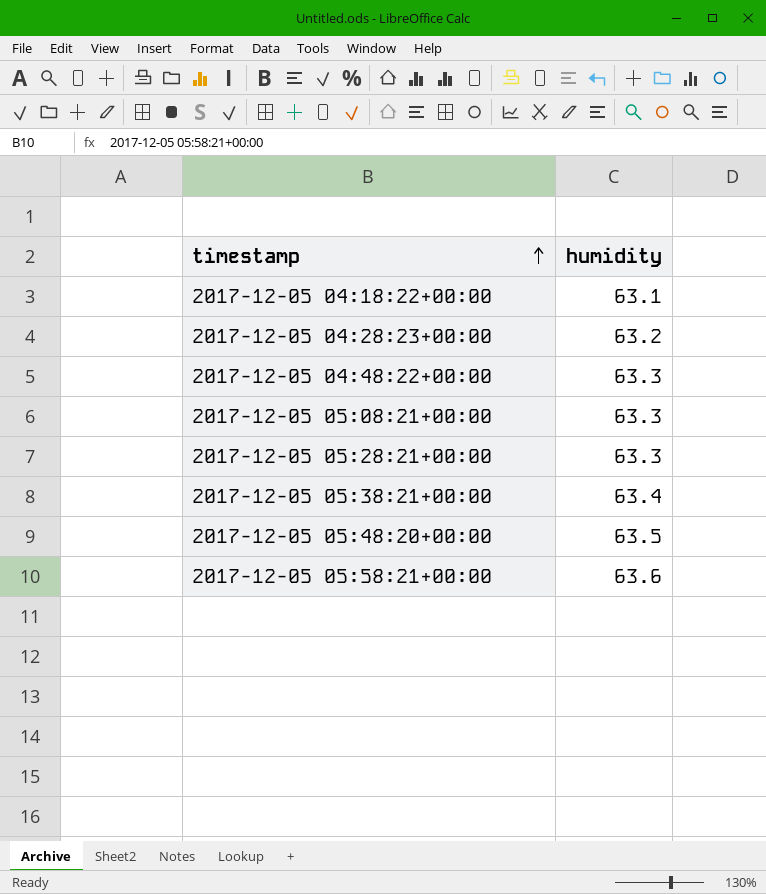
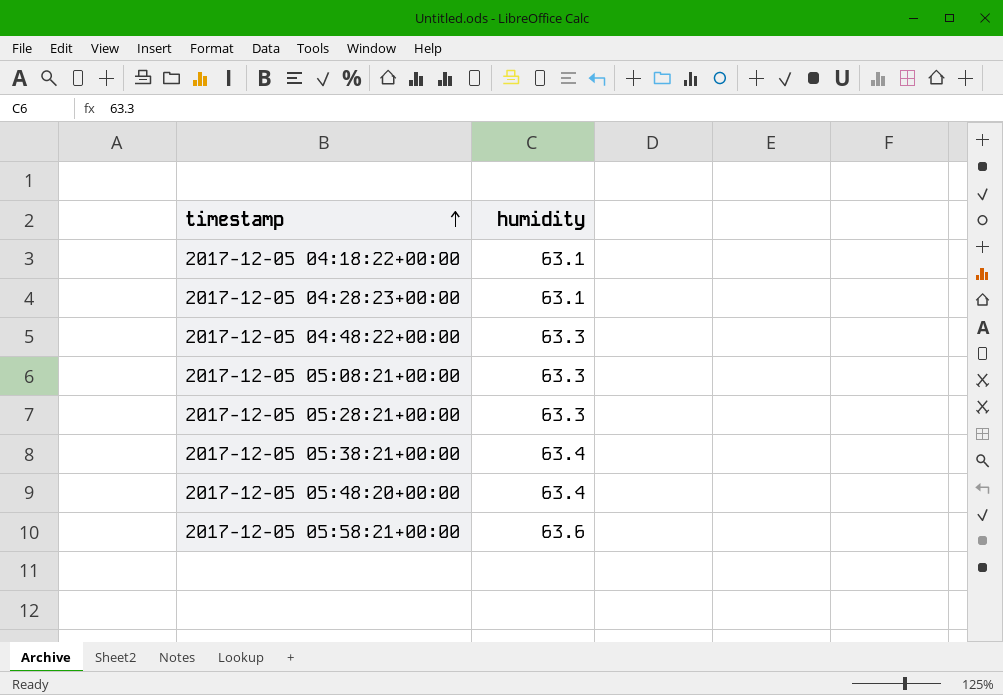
2017-12-05 04:28:23+00:00 | humidity: 63.2 -> 63.1
2017-12-05 05:48:20+00:00 | humidity: 63.5 -> 63.4

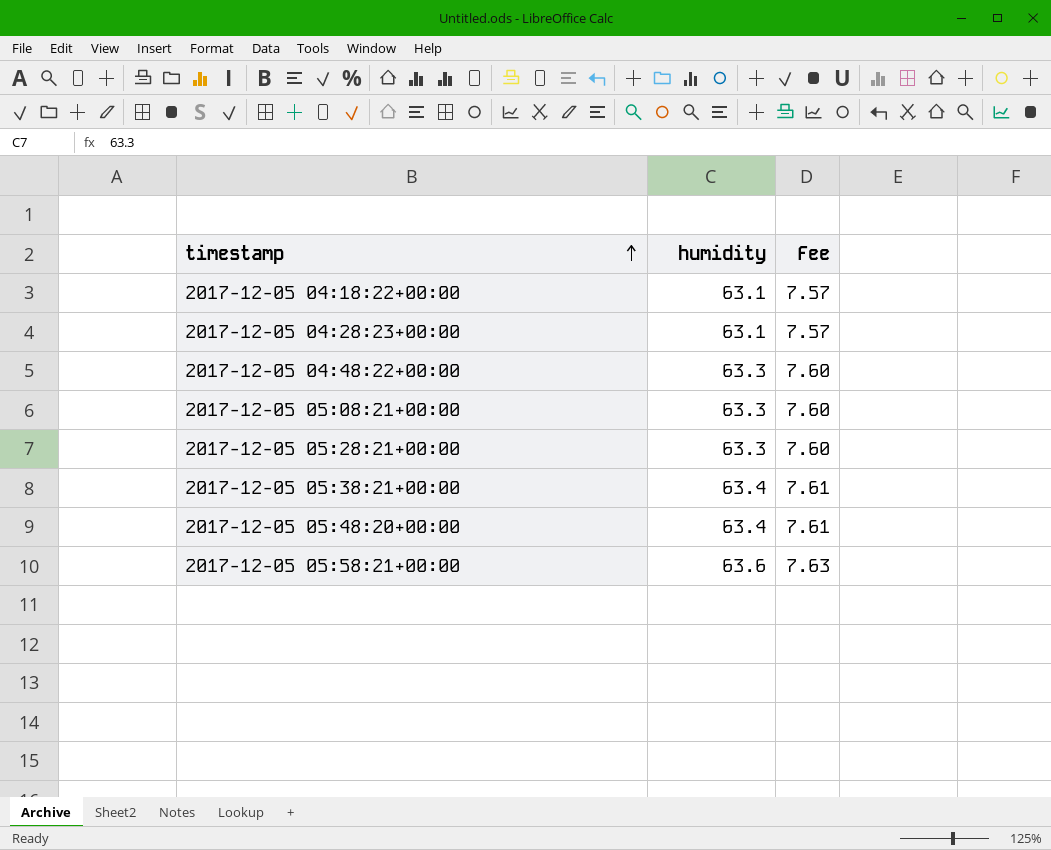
column Fee | formula: none -> [humidity] * 0.12

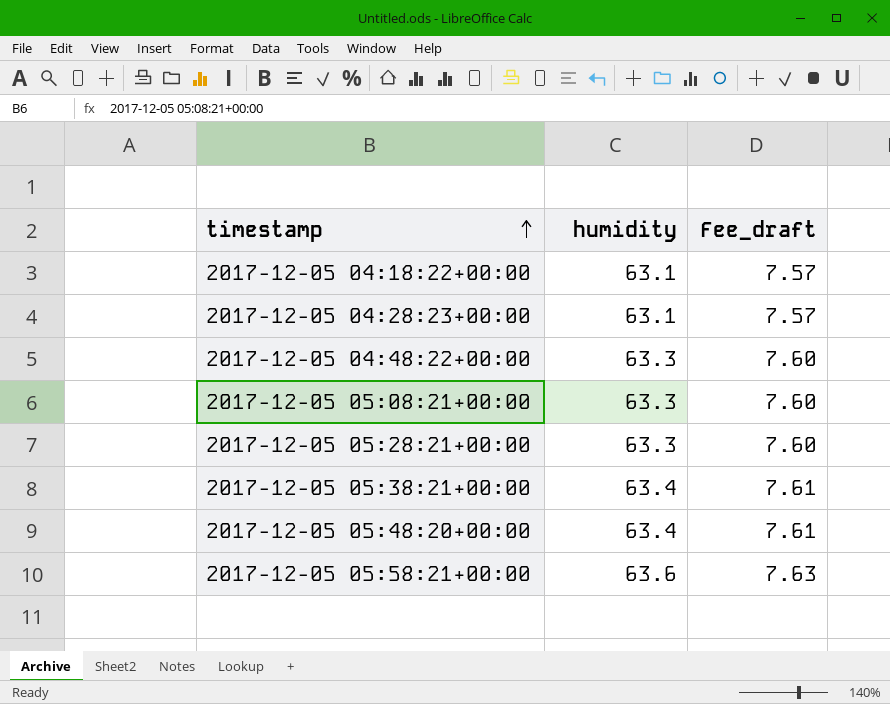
column name: Fee -> Fee_draft

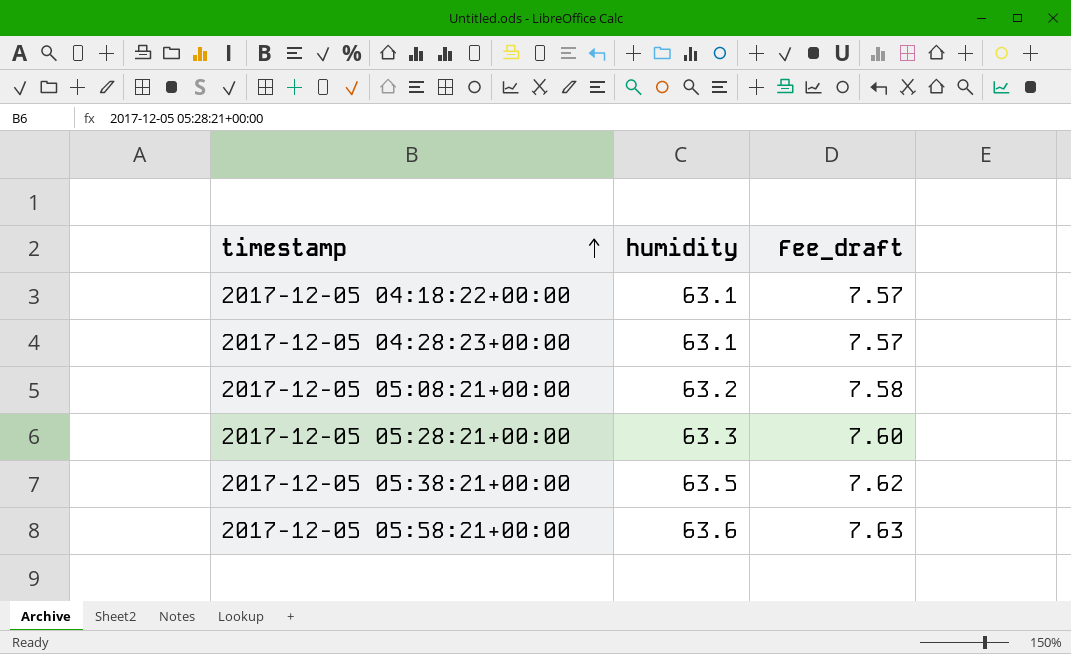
row 2017-12-05 04:48:22+00:00: 63.3 | 7.60 -> none
row 2017-12-05 05:48:20+00:00: 63.4 | 7.61 -> none
2017-12-05 05:08:21+00:00 | humidity: 63.3 -> 63.2
2017-12-05 05:08:21+00:00 | Fee_draft: 7.60 -> 7.58
2017-12-05 05:38:21+00:00 | humidity: 63.4 -> 63.5
2017-12-05 05:38:21+00:00 | Fee_draft: 7.61 -> 7.62

